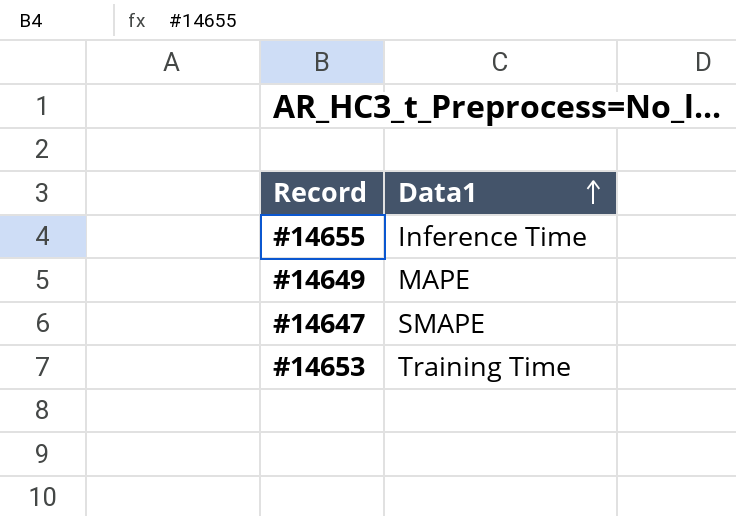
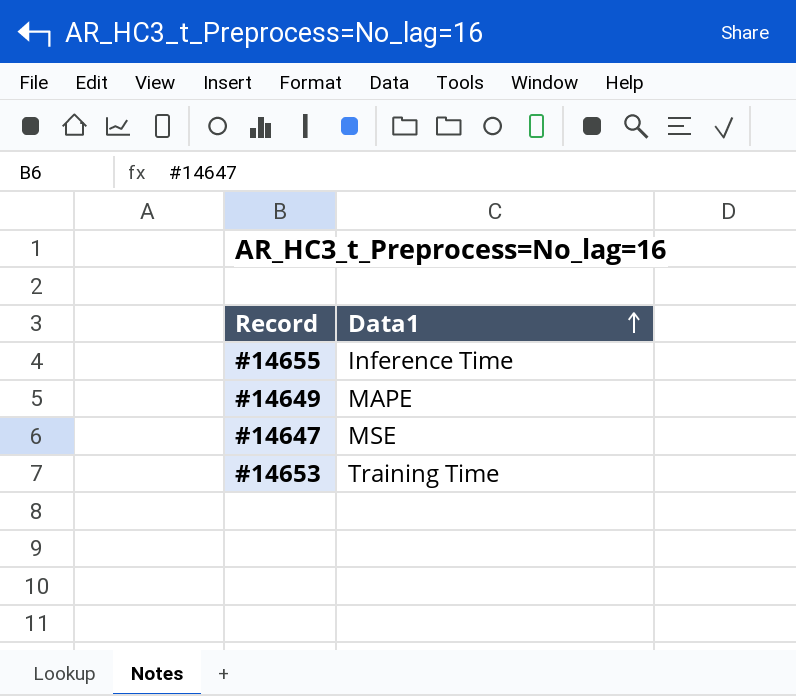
#14647 | Data1: SMAPE -> MSE

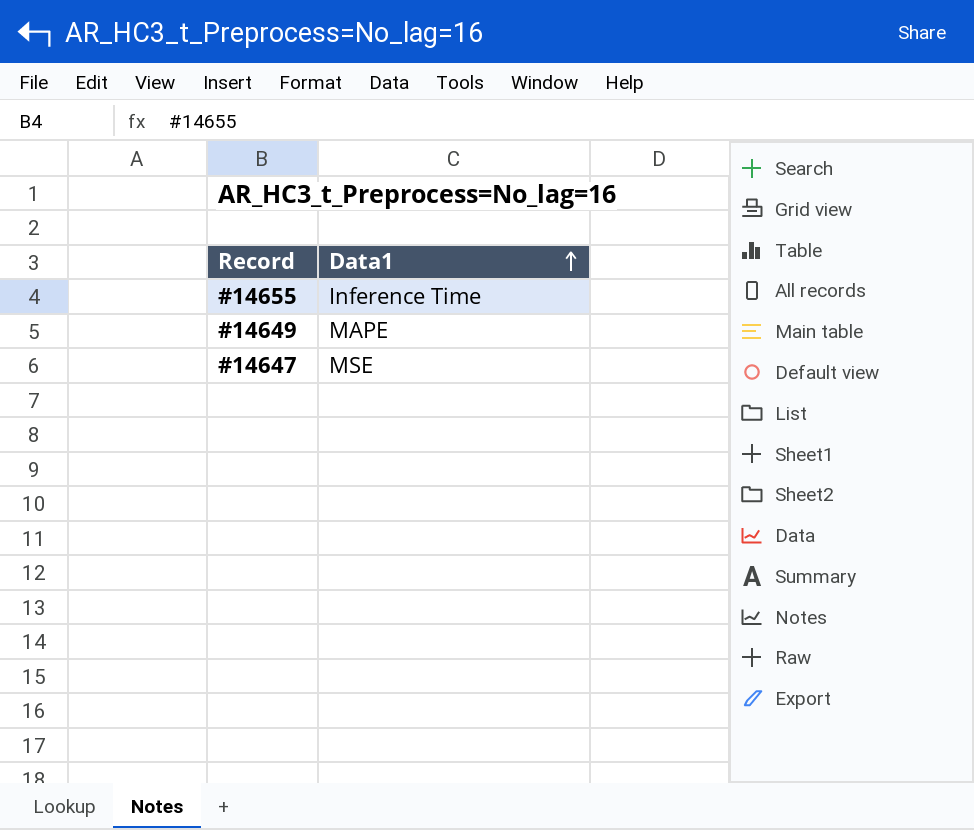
row #14653: Training Time -> none

